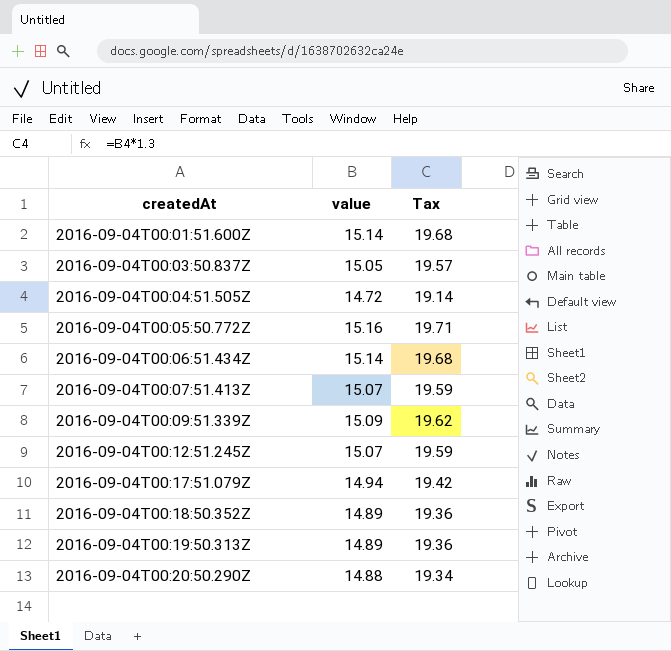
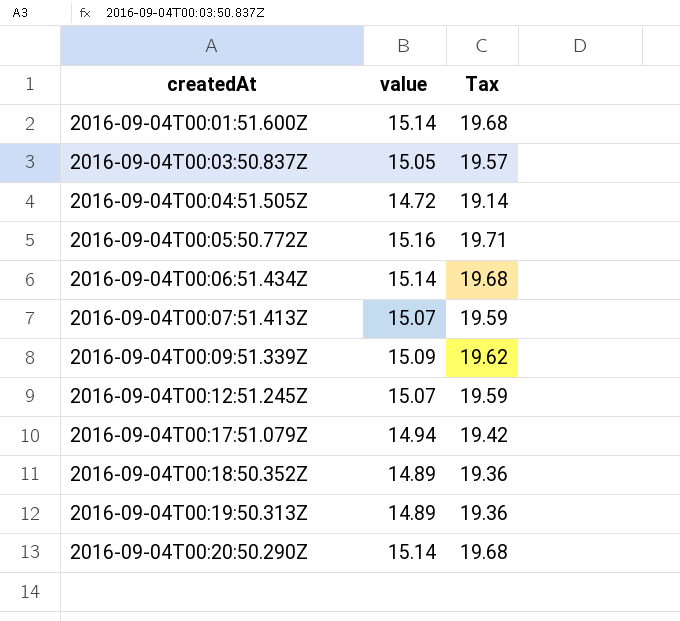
2016-09-04T00:20:50.290Z | value: 14.88 -> 15.14
2016-09-04T00:20:50.290Z | Tax: 19.34 -> 19.68

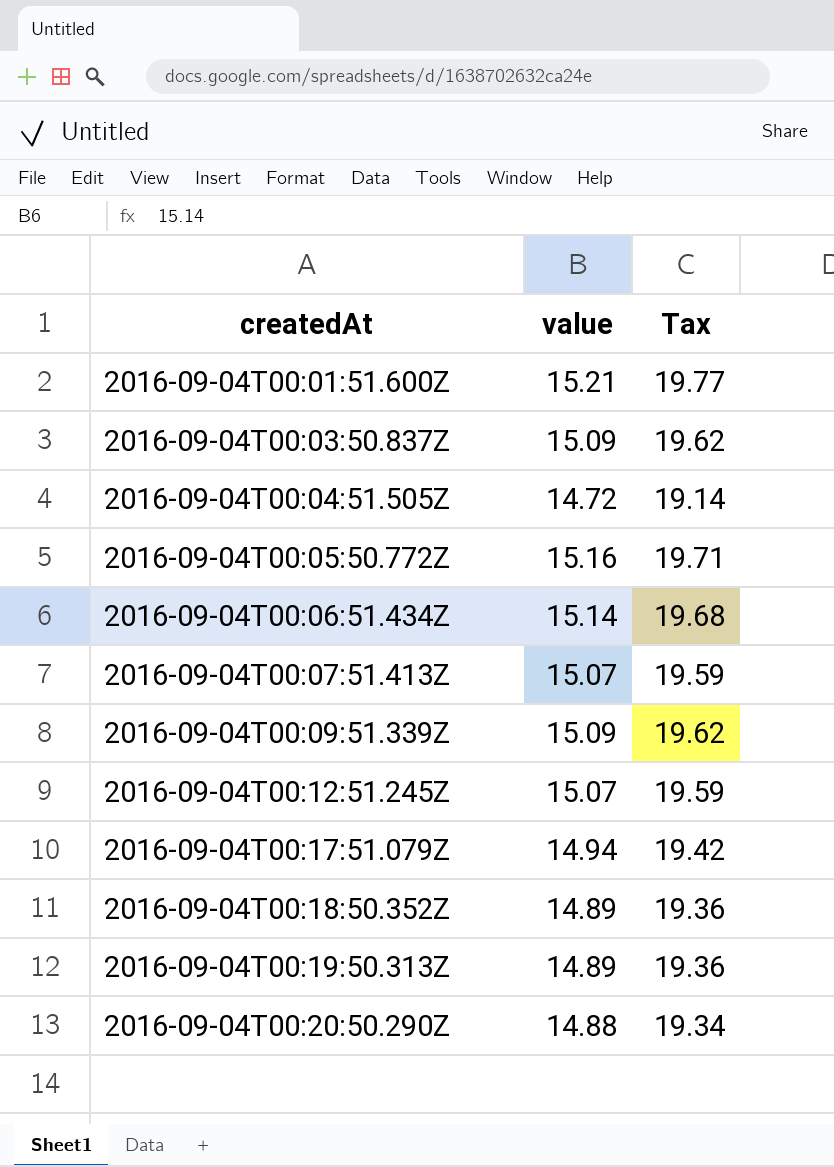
2016-09-04T00:01:51.600Z | value: 15.14 -> 15.21
2016-09-04T00:01:51.600Z | Tax: 19.68 -> 19.77
2016-09-04T00:03:50.837Z | value: 15.05 -> 15.09
2016-09-04T00:03:50.837Z | Tax: 19.57 -> 19.62
2016-09-04T00:20:50.290Z | value: 15.14 -> 14.88
2016-09-04T00:20:50.290Z | Tax: 19.68 -> 19.34

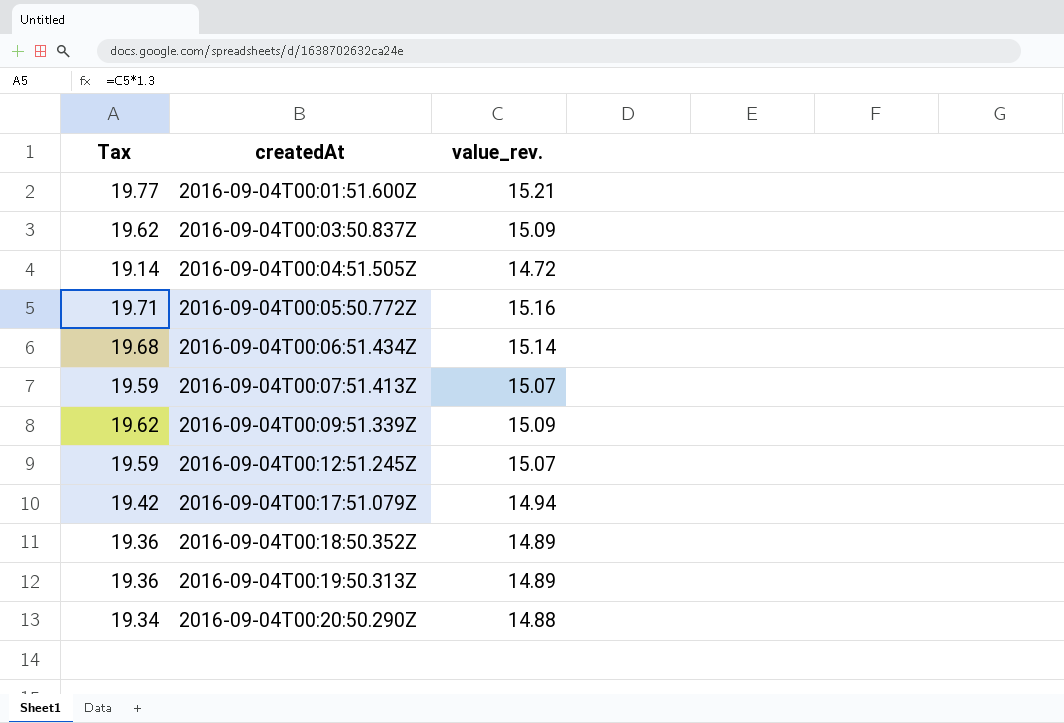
column Tax | position: 3 -> 1
column name: value -> value_rev.

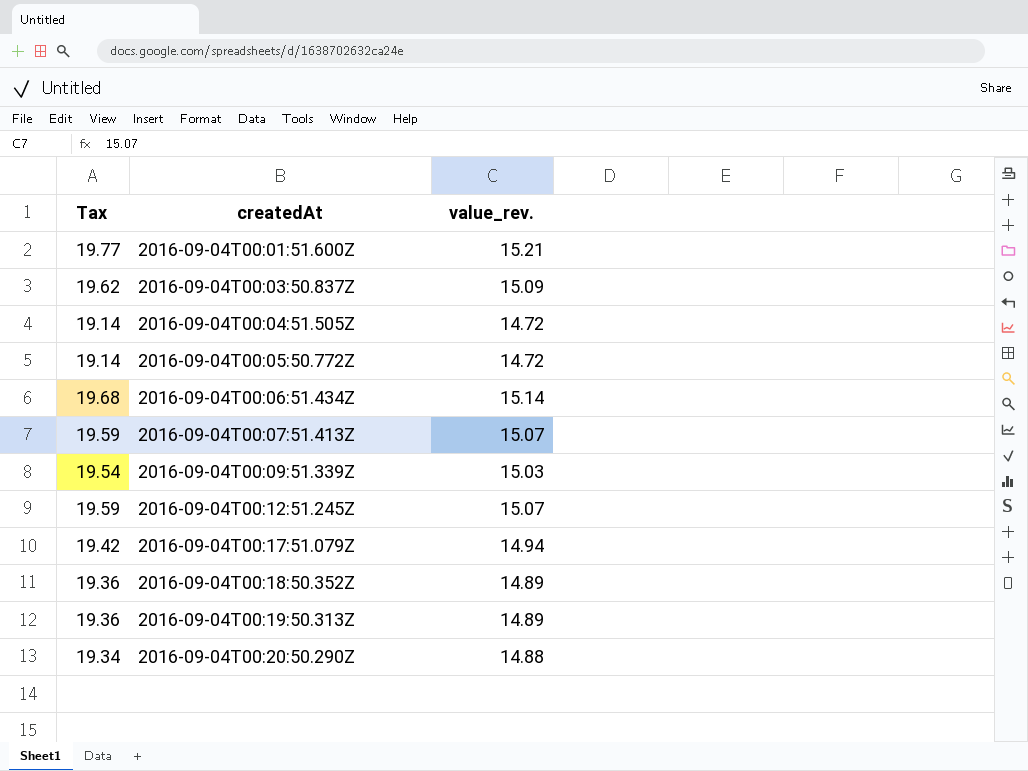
2016-09-04T00:05:50.772Z | Tax: 19.71 -> 19.14
2016-09-04T00:05:50.772Z | value_rev.: 15.16 -> 14.72
2016-09-04T00:09:51.339Z | Tax: 19.62 -> 19.54
2016-09-04T00:09:51.339Z | value_rev.: 15.09 -> 15.03

